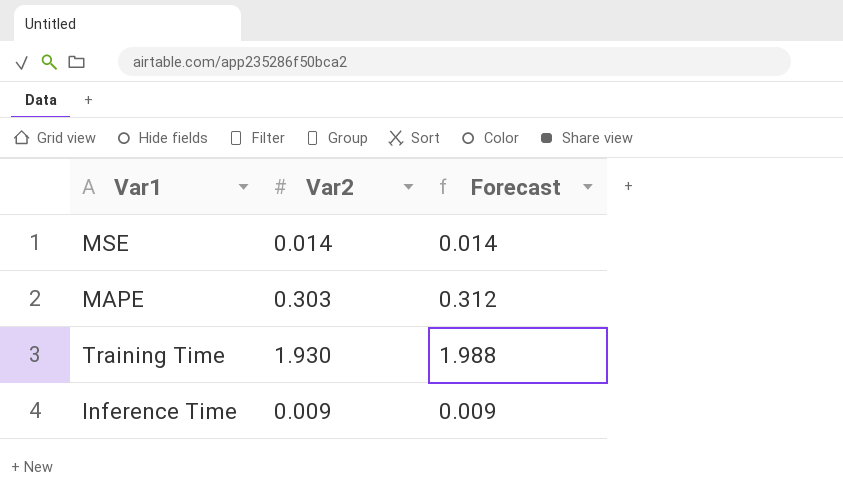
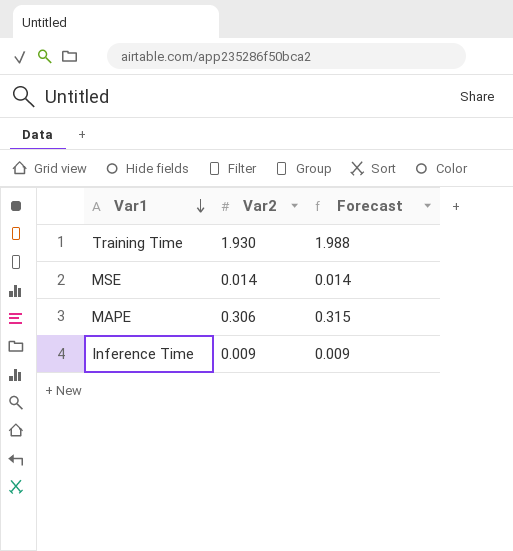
row order: none -> Var1 descending
MAPE | Var2: 0.303 -> 0.306
MAPE | Forecast: 0.312 -> 0.315

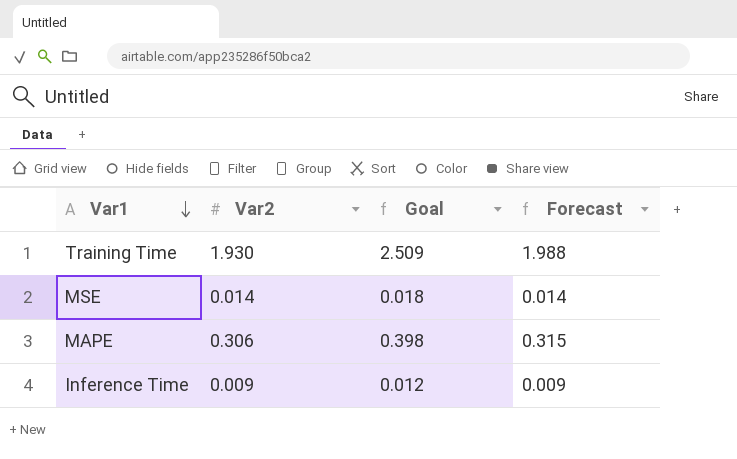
column Goal | formula: none -> [Var2] * 1.3

